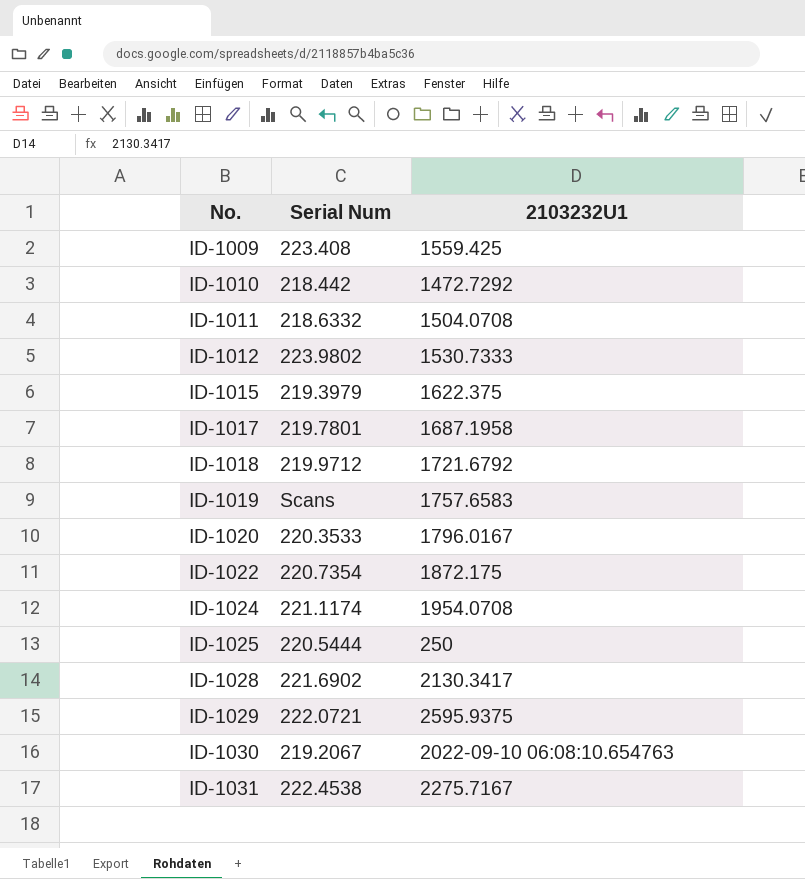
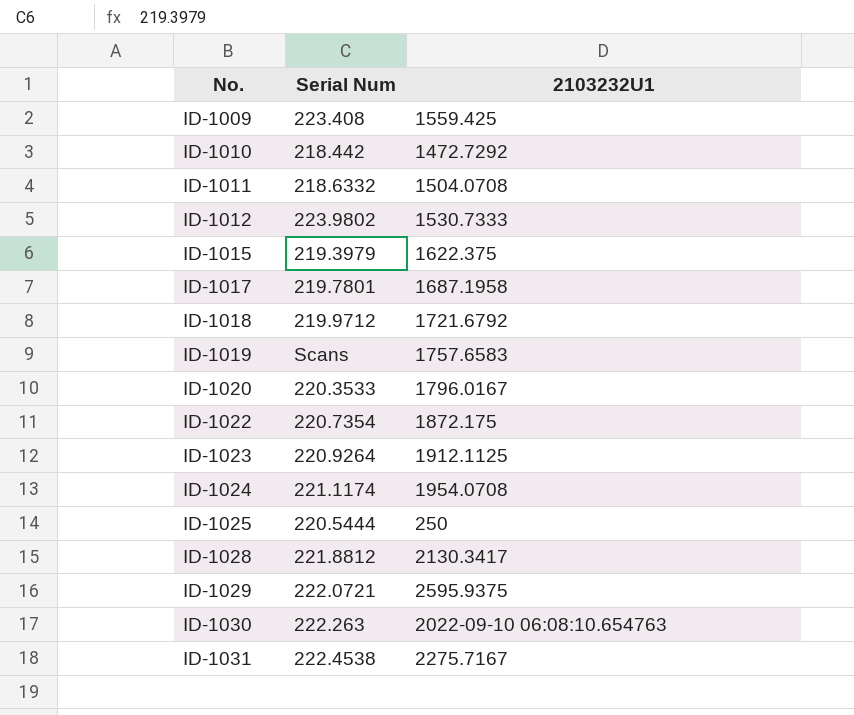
row ID-1023: none -> 220.9264 | 1912.1125
ID-1028 | Serial Num: 221.6902 -> 221.8812
ID-1030 | Serial Num: 219.2067 -> 222.263

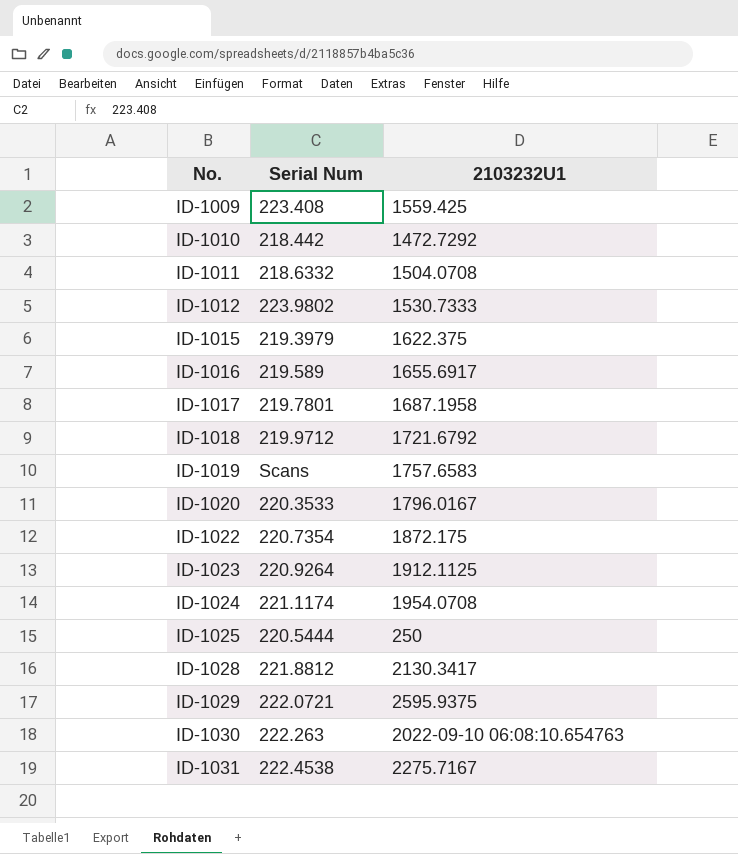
row ID-1016: none -> 219.589 | 1655.6917

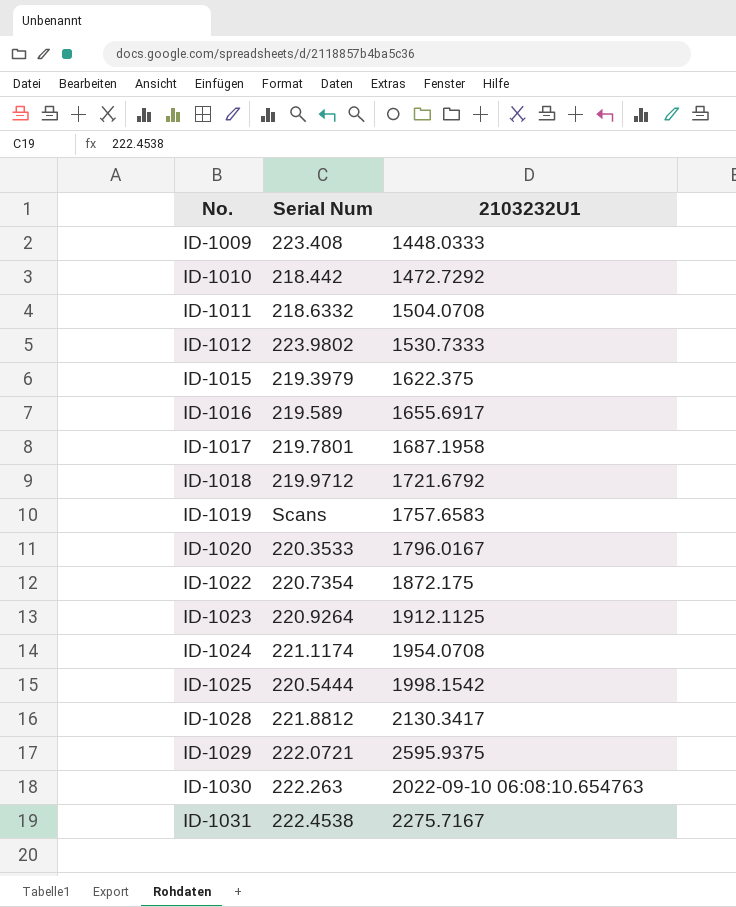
ID-1009 | 2103232U1: 1559.425 -> 1448.0333
ID-1025 | 2103232U1: 250 -> 1998.1542

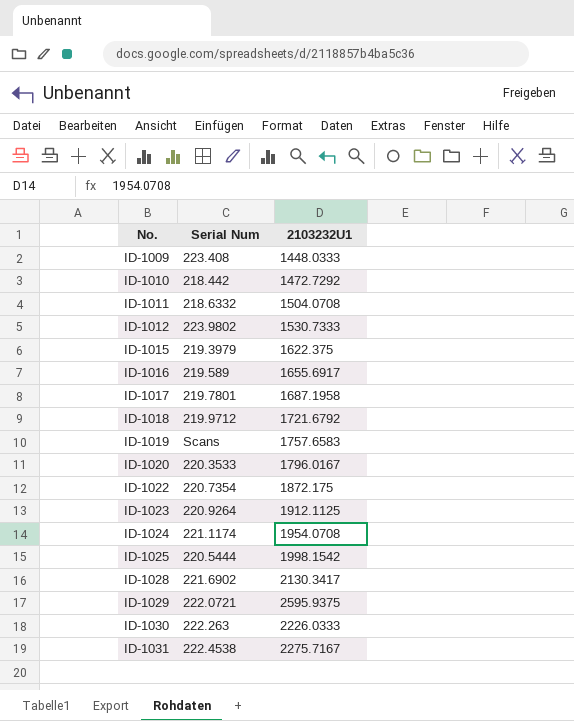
ID-1028 | Serial Num: 221.8812 -> 221.6902
ID-1030 | 2103232U1: 2022-09-10 06:08:10.654763 -> 2226.0333

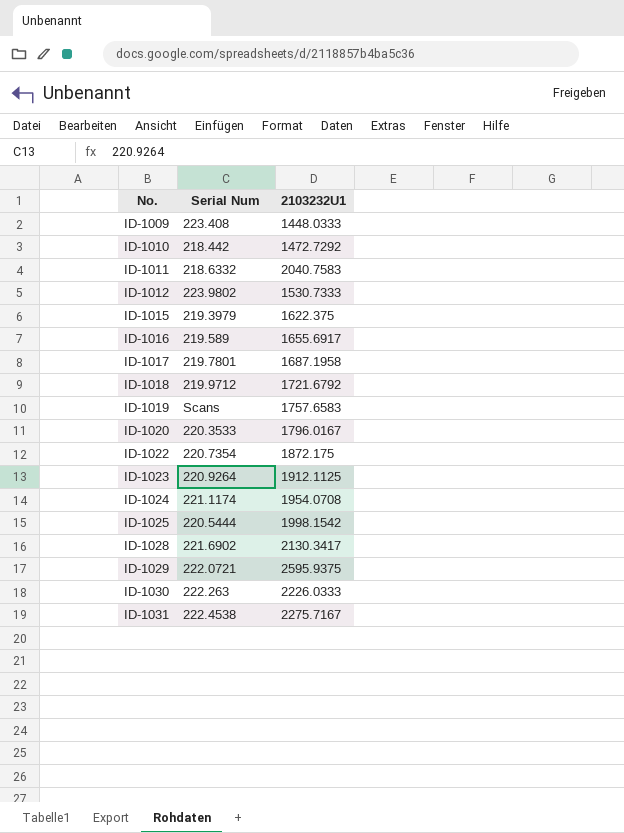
ID-1011 | 2103232U1: 1504.0708 -> 2040.7583

